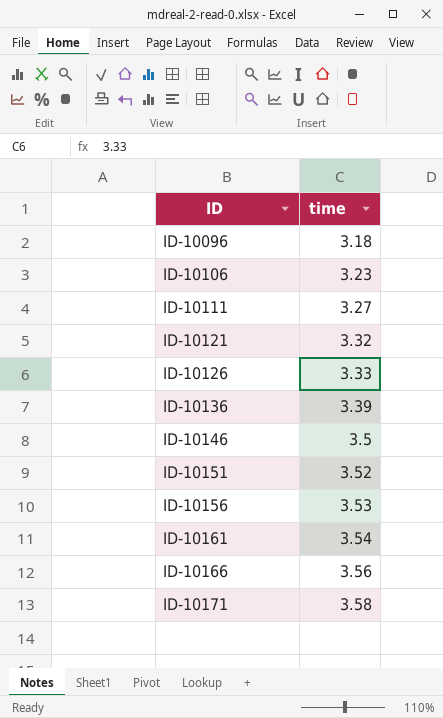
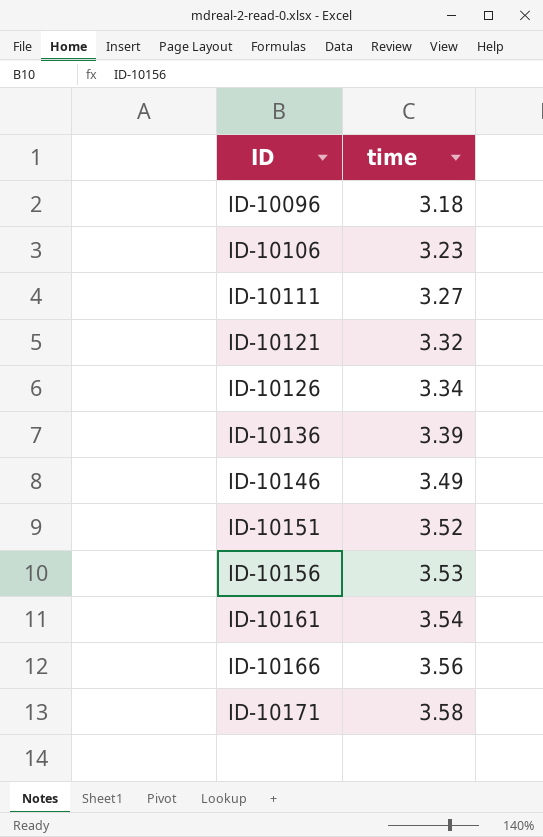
ID-10126 | time: 3.33 -> 3.34
ID-10146 | time: 3.5 -> 3.49

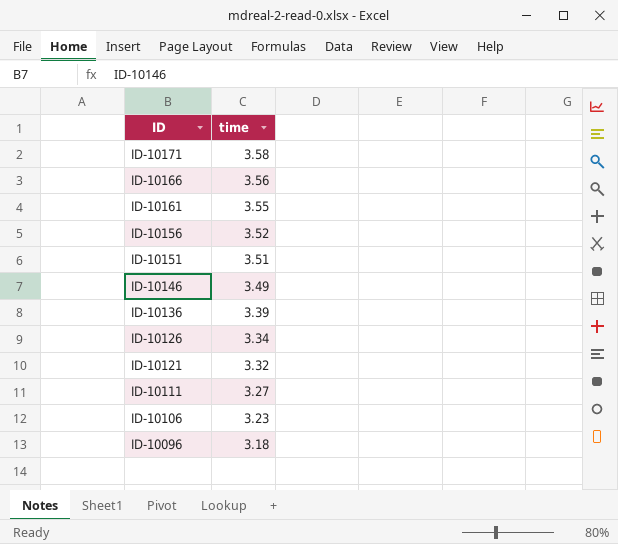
row order: ID ascending -> ID descending
ID-10161 | time: 3.54 -> 3.55
ID-10156 | time: 3.53 -> 3.52
ID-10151 | time: 3.52 -> 3.51

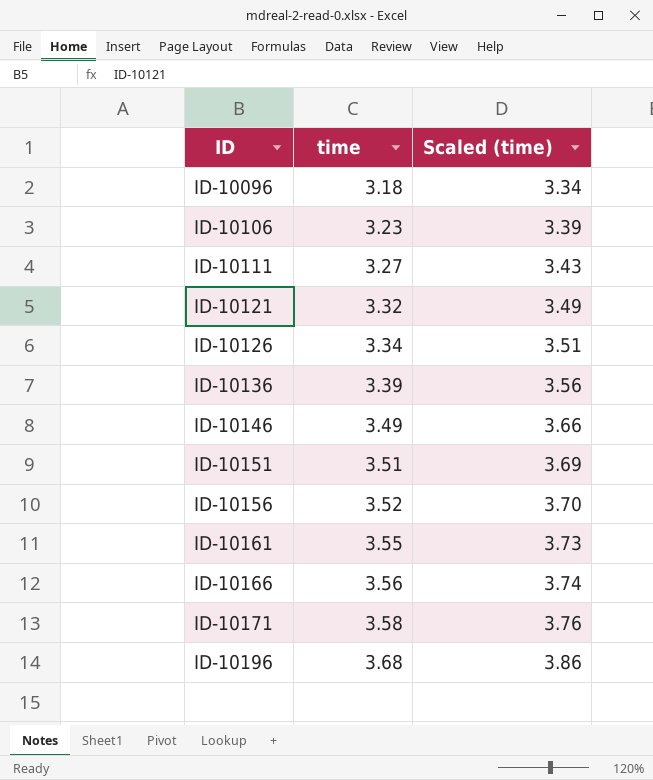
row order: ID descending -> ID ascending
column Scaled (time) | formula: none -> [time] * 1.05
row ID-10196: none -> 3.68 | 3.86

